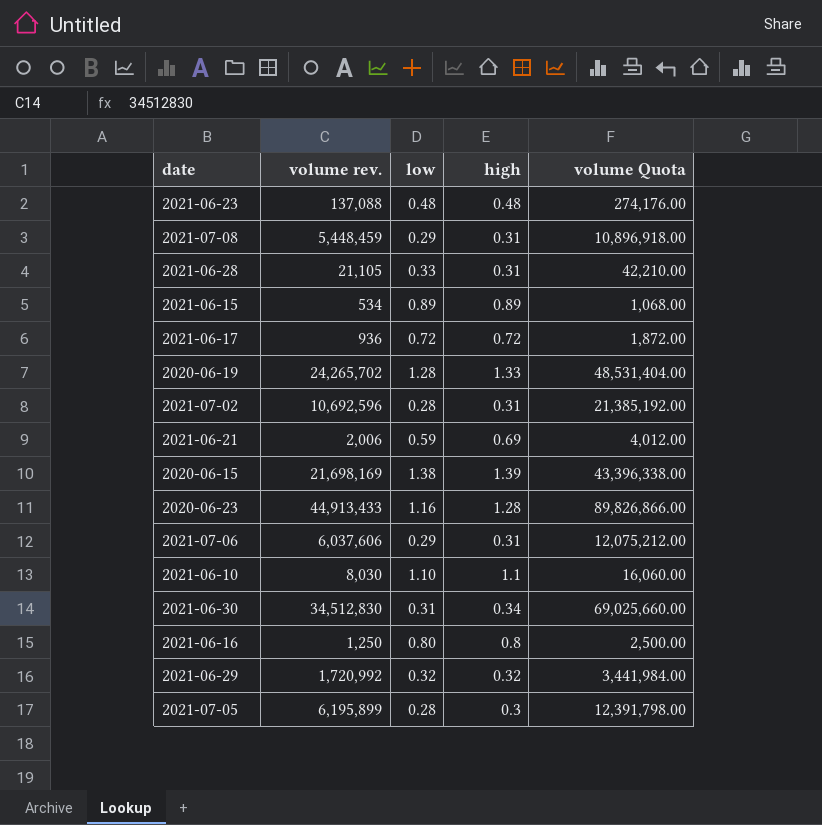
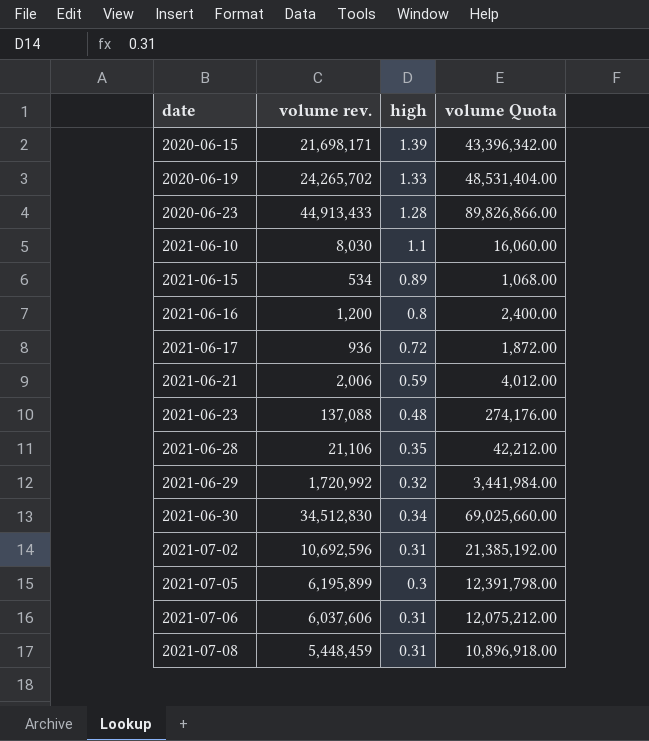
row order: none -> date ascending
column low | position: 3 -> none
2020-06-15 | volume rev.: 21,698,169 -> 21,698,171
2020-06-15 | volume Quota: 43,396,338.00 -> 43,396,342.00
2021-06-16 | volume rev.: 1,250 -> 1,200
2021-06-16 | volume Quota: 2,500.00 -> 2,400.00
2021-06-21 | high: 0.69 -> 0.59
2021-06-28 | volume rev.: 21,105 -> 21,106
2021-06-28 | high: 0.31 -> 0.35
2021-06-28 | volume Quota: 42,210.00 -> 42,212.00

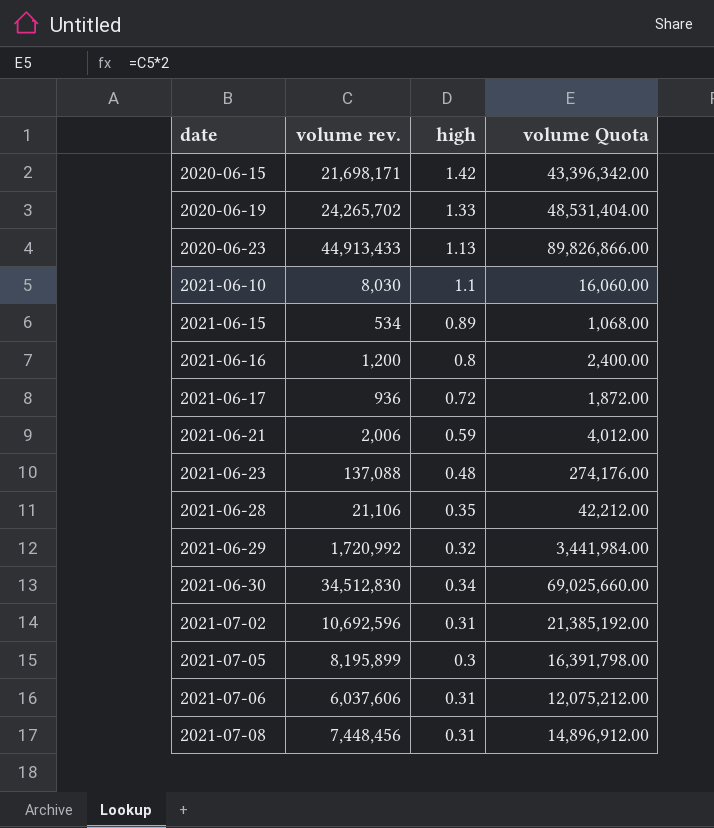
2020-06-15 | high: 1.39 -> 1.42
2020-06-23 | high: 1.28 -> 1.13
2021-07-05 | volume rev.: 6,195,899 -> 8,195,899
2021-07-05 | volume Quota: 12,391,798.00 -> 16,391,798.00
2021-07-08 | volume rev.: 5,448,459 -> 7,448,456
2021-07-08 | volume Quota: 10,896,918.00 -> 14,896,912.00

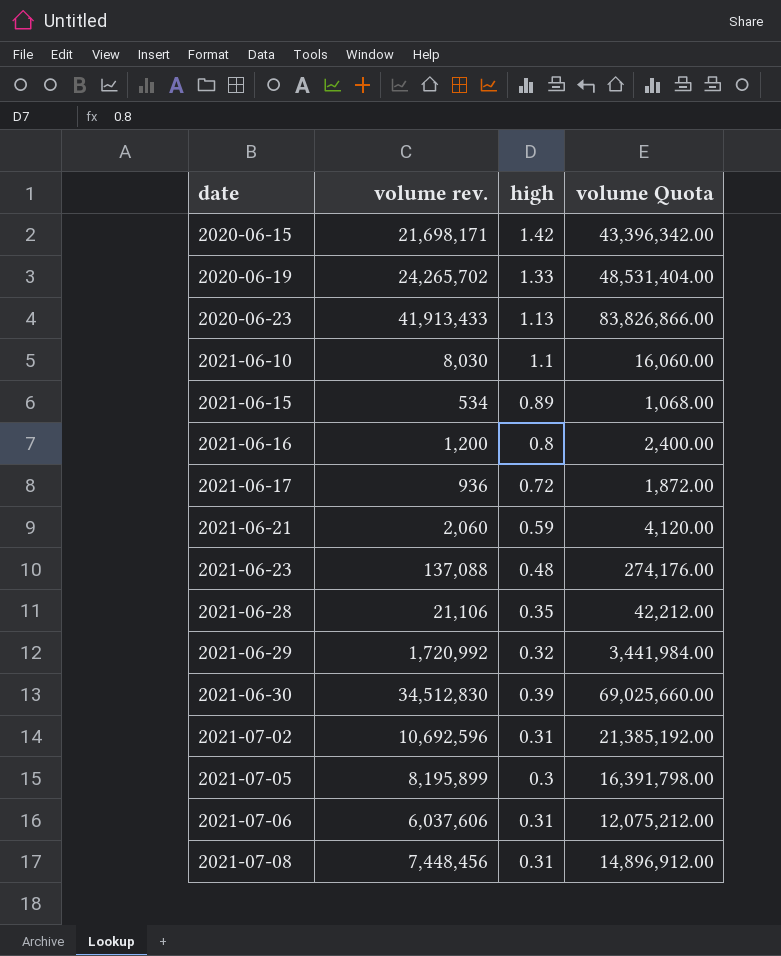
2020-06-23 | volume rev.: 44,913,433 -> 41,913,433
2020-06-23 | volume Quota: 89,826,866.00 -> 83,826,866.00
2021-06-21 | volume rev.: 2,006 -> 2,060
2021-06-21 | volume Quota: 4,012.00 -> 4,120.00
2021-06-30 | high: 0.34 -> 0.39

